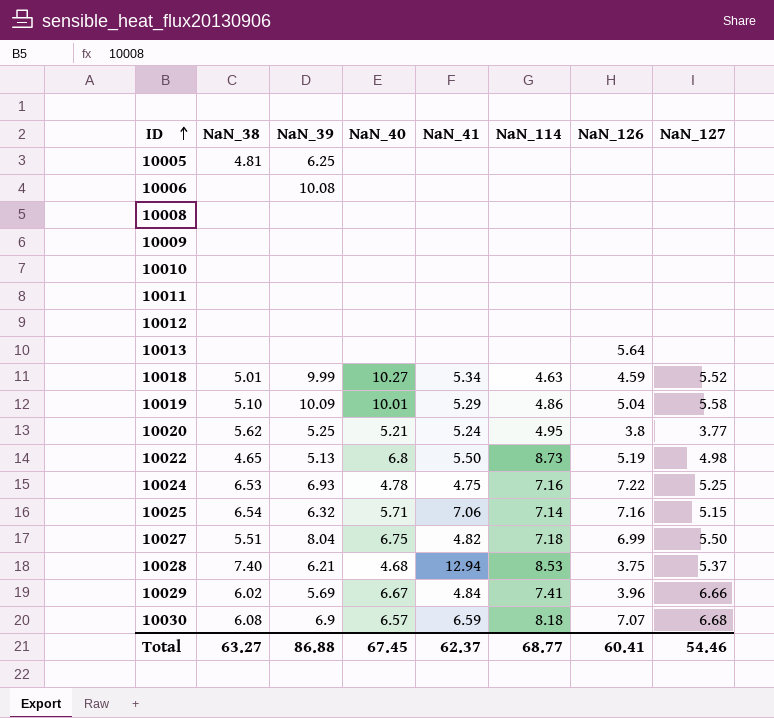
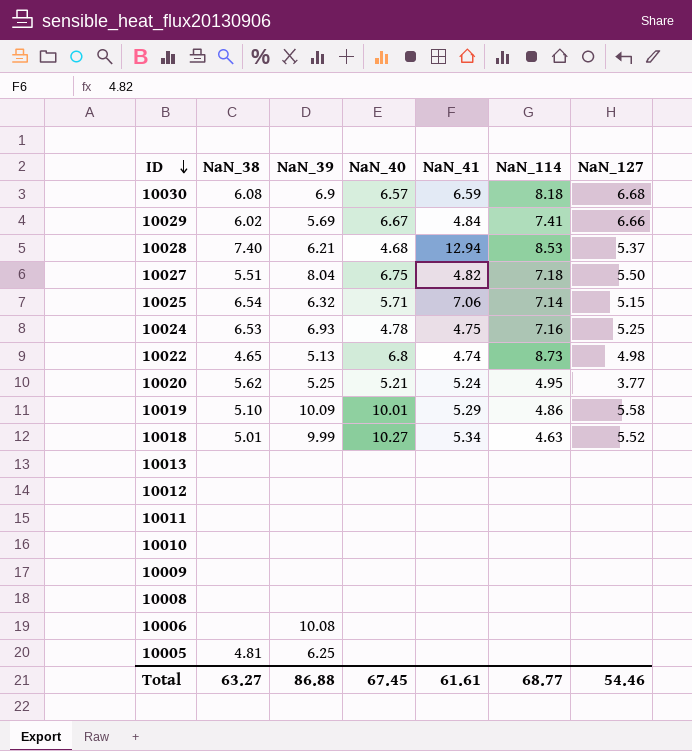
row order: ID ascending -> ID descending
column NaN_126 | position: 7 -> none
10022 | NaN_41: 5.50 -> 4.74
Total | NaN_41: 62.37 -> 61.61

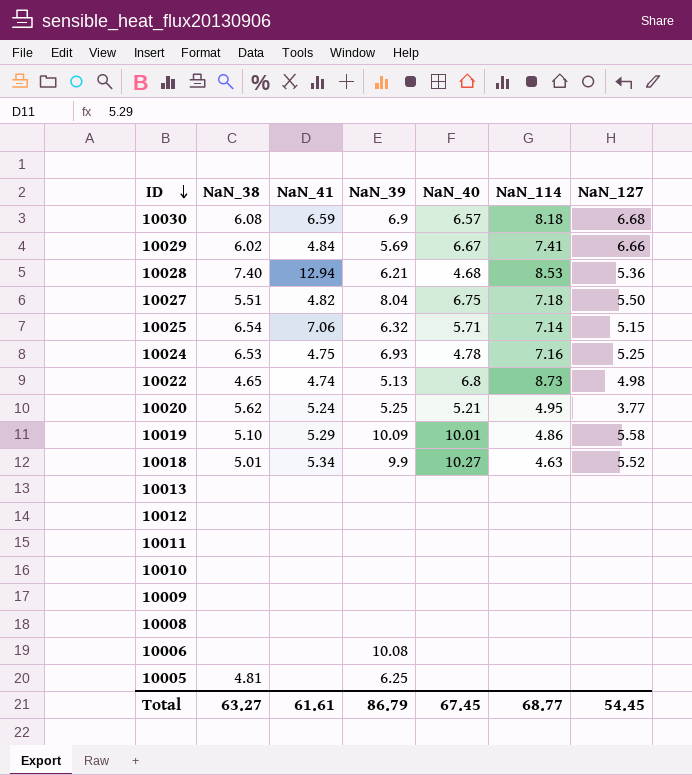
column NaN_41 | position: 5 -> 3
10028 | NaN_127: 5.37 -> 5.36
10018 | NaN_39: 9.99 -> 9.9
Total | NaN_39: 86.88 -> 86.79
Total | NaN_127: 54.46 -> 54.45

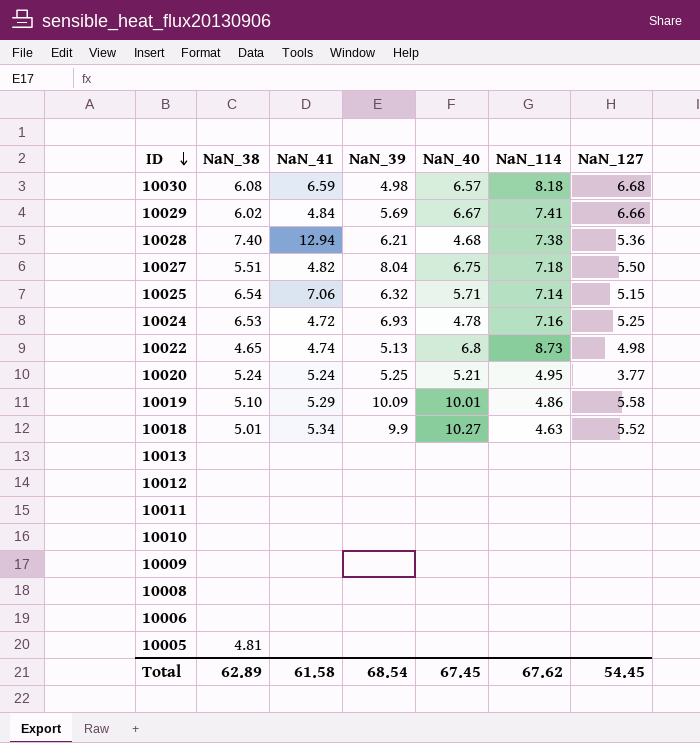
10030 | NaN_39: 6.9 -> 4.98
10028 | NaN_114: 8.53 -> 7.38
10024 | NaN_41: 4.75 -> 4.72
10020 | NaN_38: 5.62 -> 5.24
10006 | NaN_39: 10.08 -> none
10005 | NaN_39: 6.25 -> none
Total | NaN_38: 63.27 -> 62.89
Total | NaN_41: 61.61 -> 61.58
Total | NaN_39: 86.79 -> 68.54
Total | NaN_114: 68.77 -> 67.62

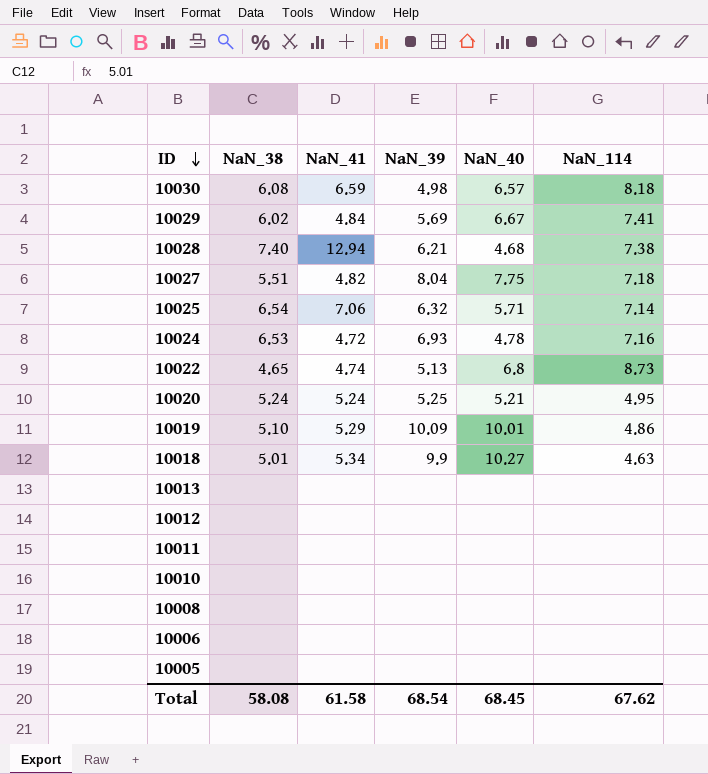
column NaN_127 | position: 7 -> none
row 10009: none | none | none | none | none | none -> none
10027 | NaN_40: 6.75 -> 7.75
10005 | NaN_38: 4.81 -> none
Total | NaN_38: 62.89 -> 58.08
Total | NaN_40: 67.45 -> 68.45

